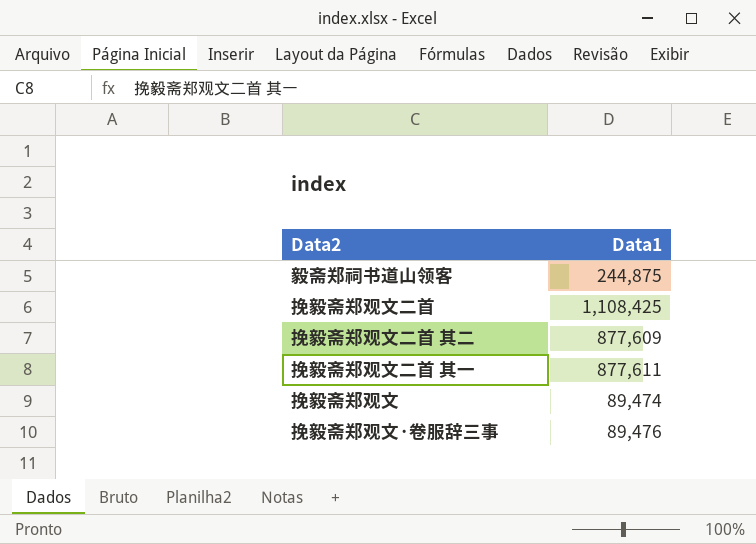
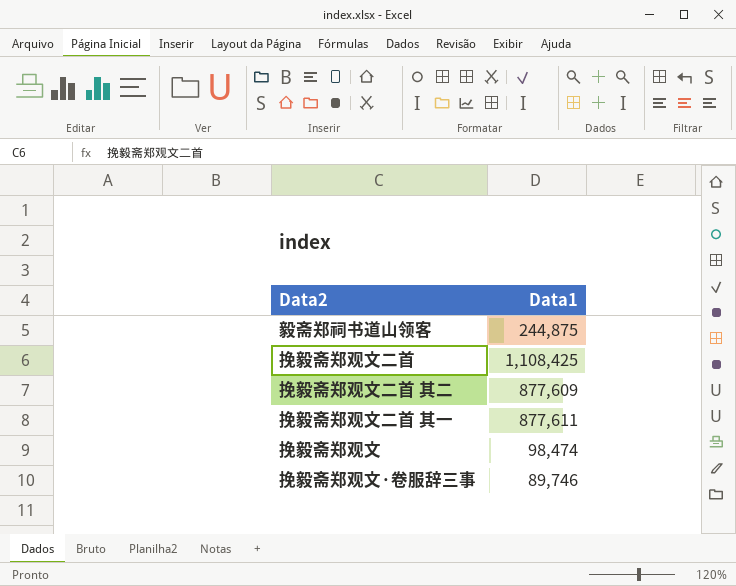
挽毅斋郑观文 | Data1: 89,474 -> 98,474
挽毅斋郑观文·卷服辞三事 | Data1: 89,476 -> 89,746

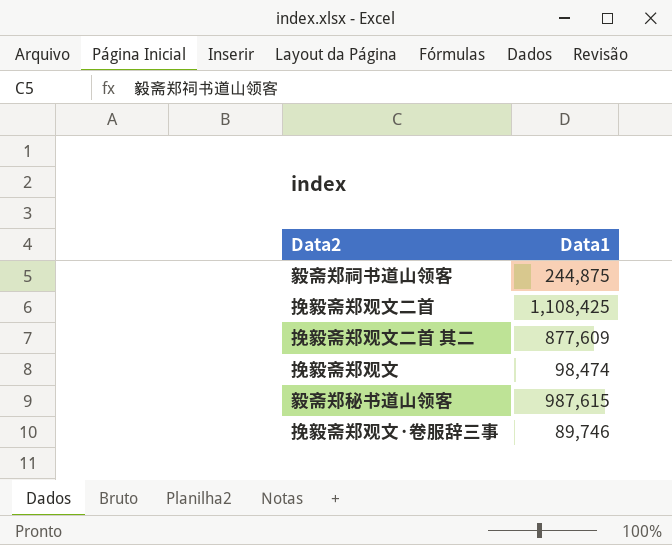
row 挽毅斋郑观文二首 其一: 877,611 -> none
row 毅斋郑秘书道山领客: none -> 987,615

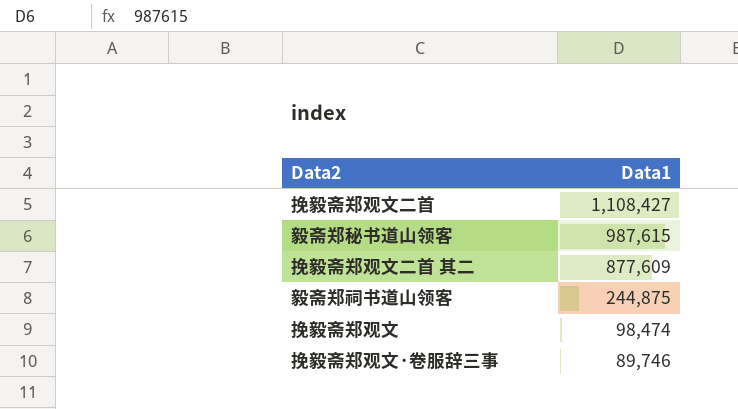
row order: none -> Data1 descending
挽毅斋郑观文二首 | Data1: 1,108,425 -> 1,108,427

